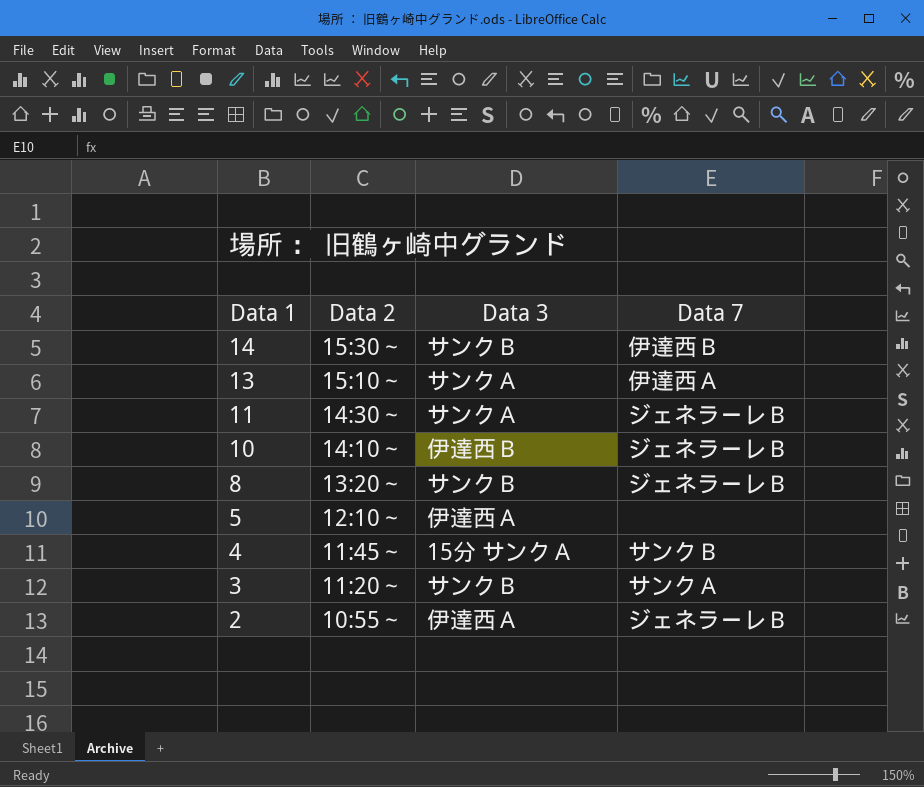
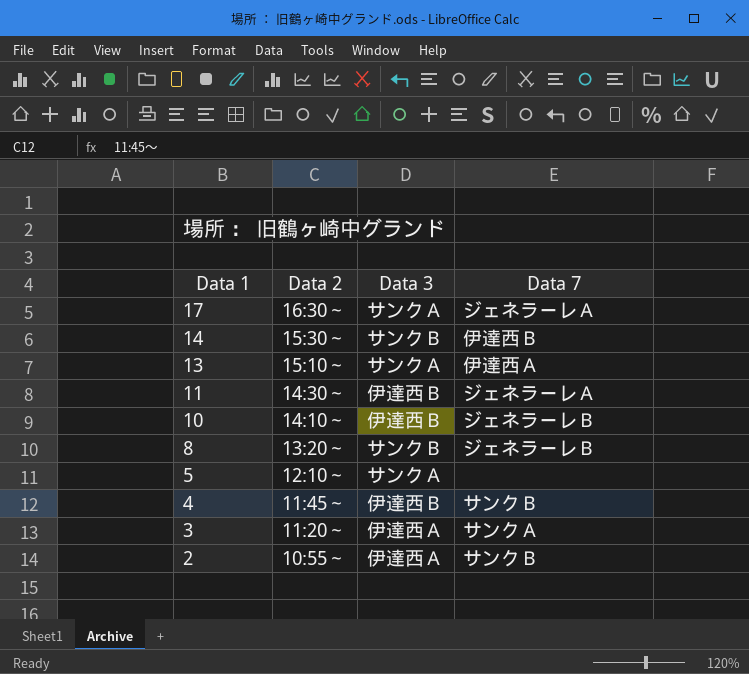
row 17: none -> 16:30～ | サンクＡ | ジェネラーレＡ
11 | Data 3: サンクＡ -> 伊達西Ｂ
11 | Data 7: ジェネラーレＢ -> ジェネラーレＡ
5 | Data 3: 伊達西Ａ -> サンクＡ
4 | Data 3: 15分 サンクＡ -> 伊達西Ｂ
3 | Data 3: サンクＢ -> 伊達西Ａ
2 | Data 7: ジェネラーレＢ -> サンクＢ

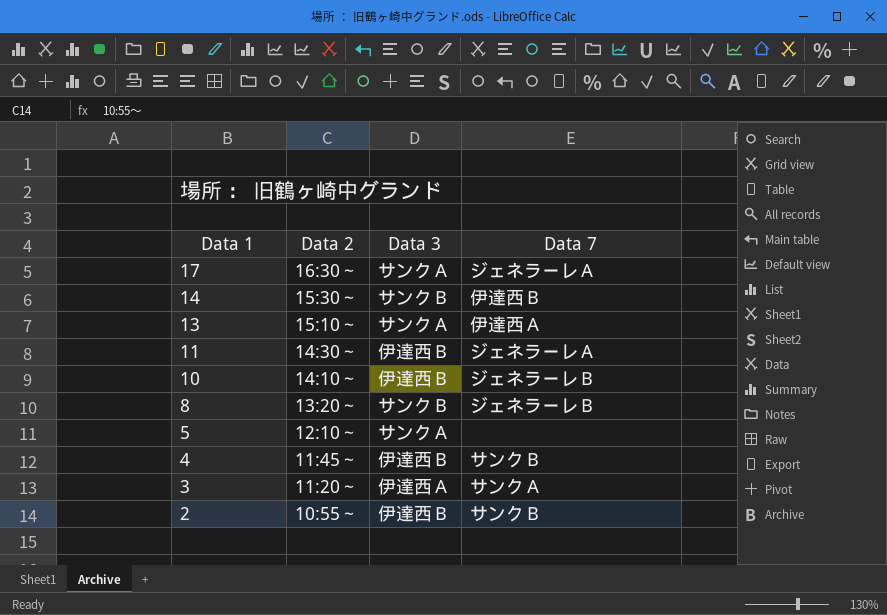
2 | Data 3: 伊達西Ａ -> 伊達西Ｂ

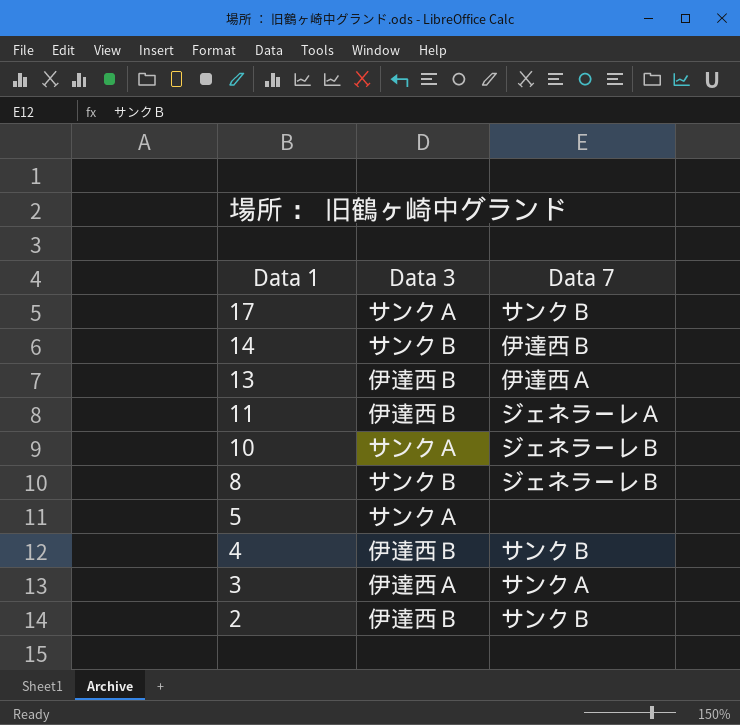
column Data 2 | position: 2 -> none
17 | Data 7: ジェネラーレＡ -> サンクＢ
13 | Data 3: サンクＡ -> 伊達西Ｂ
10 | Data 3: 伊達西Ｂ -> サンクＡ

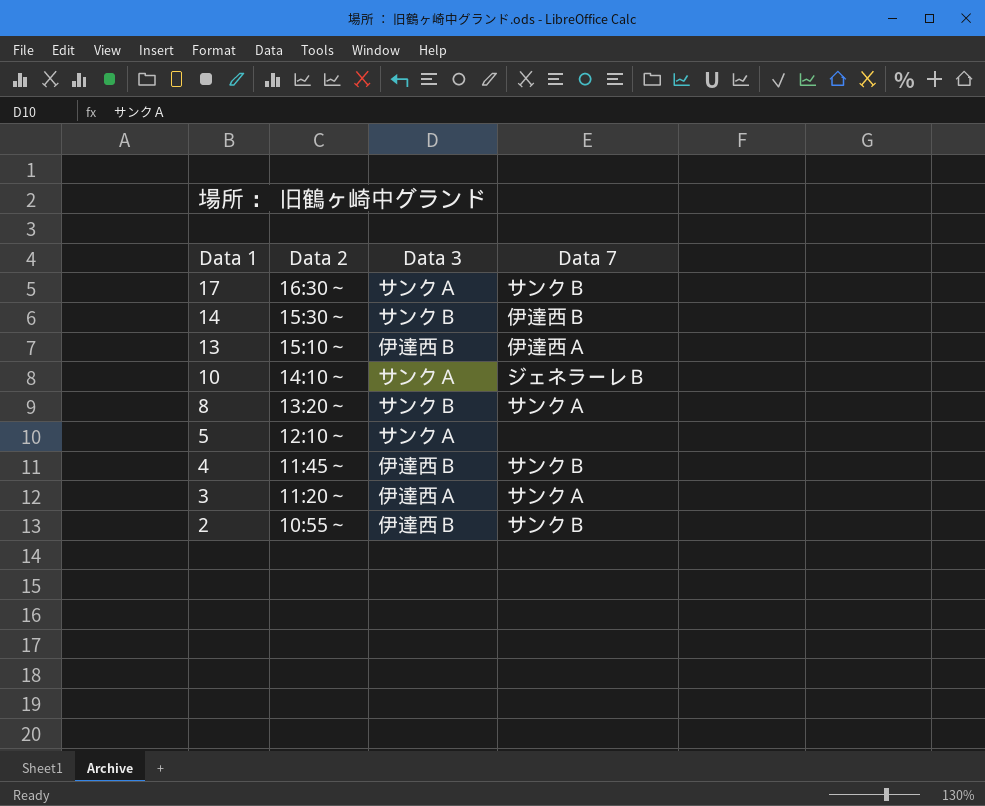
column Data 2 | position: none -> 2
row 11: 伊達西Ｂ | ジェネラーレＡ -> none
8 | Data 7: ジェネラーレＢ -> サンクＡ

